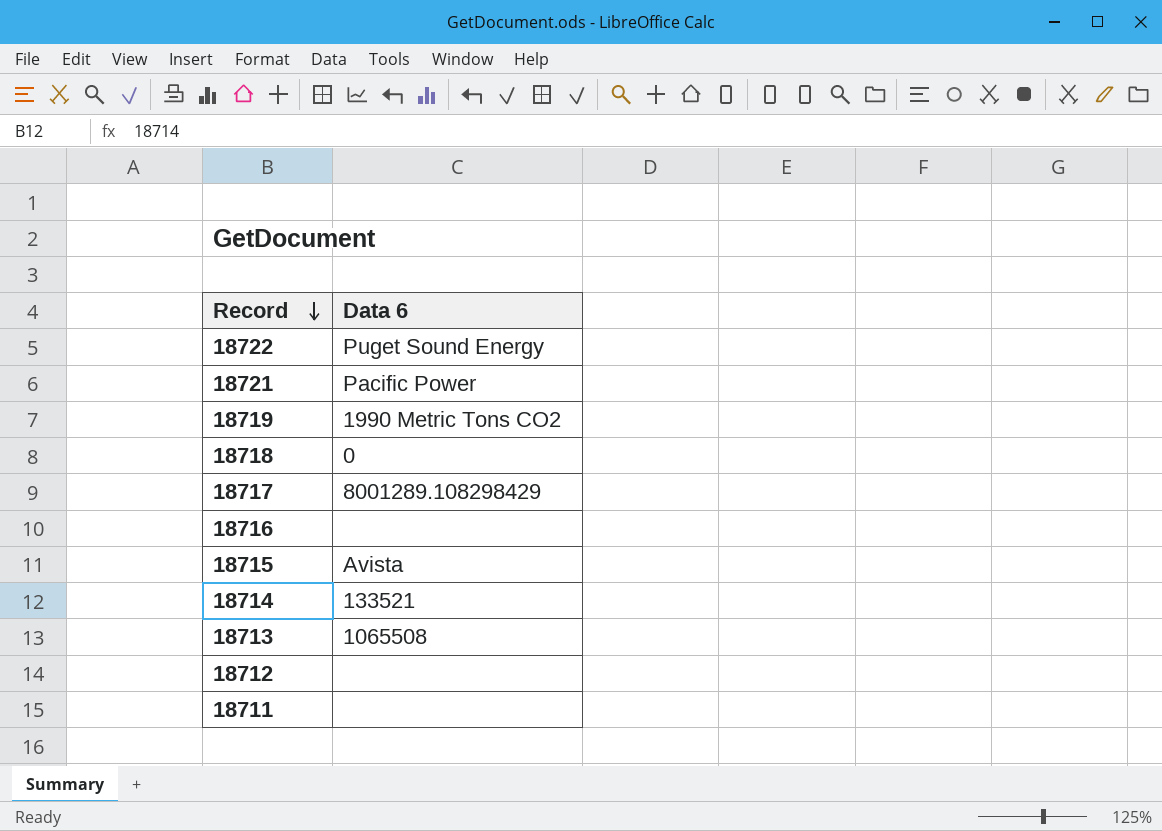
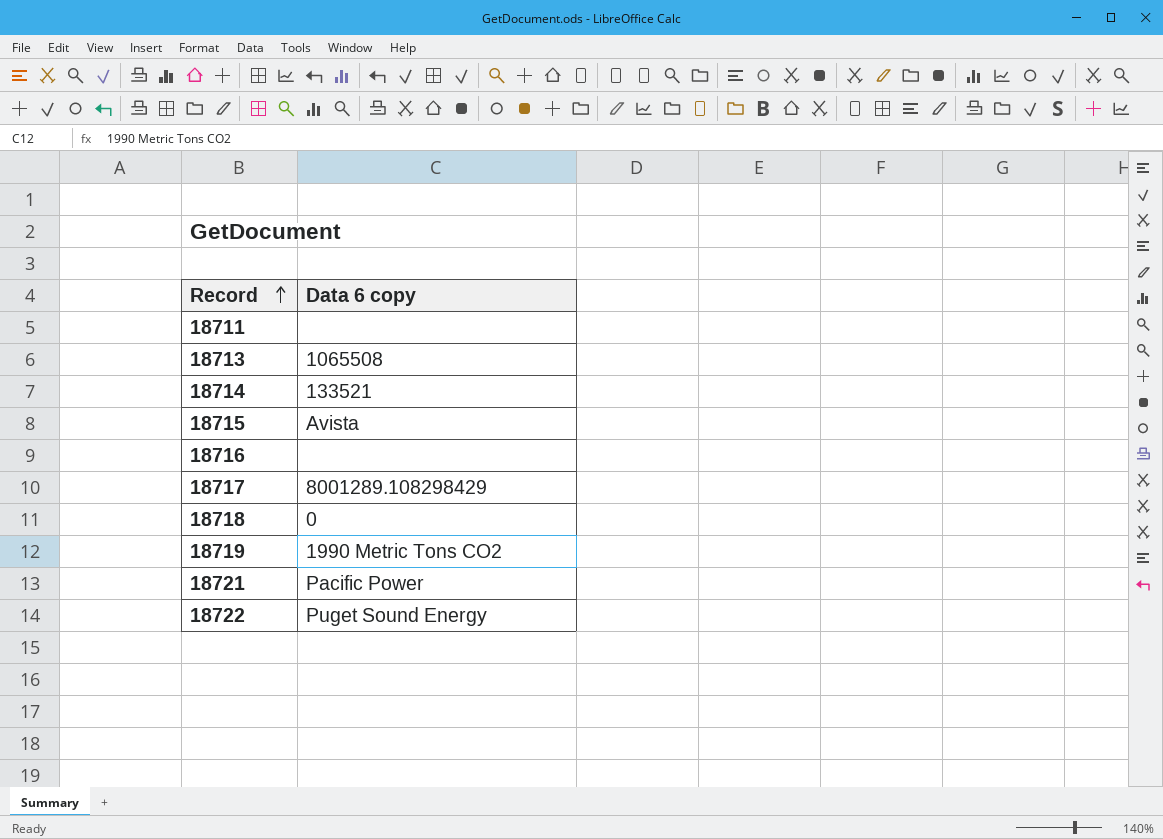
row order: Record descending -> Record ascending
column name: Data 6 -> Data 6 copy
row 18712: none -> none

